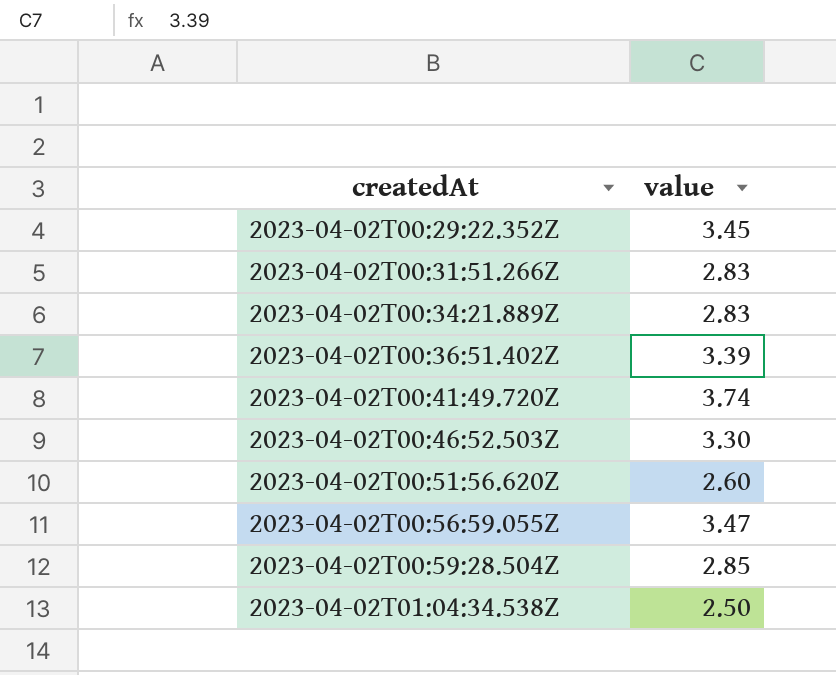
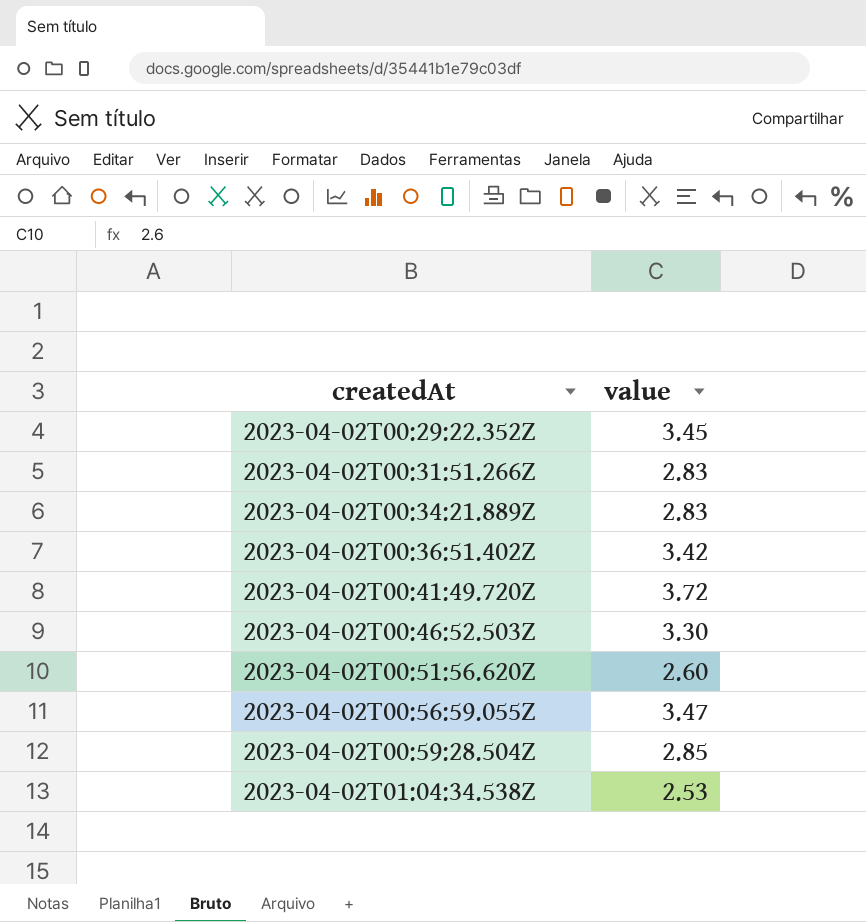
2023-04-02T00:36:51.402Z | value: 3.39 -> 3.42
2023-04-02T00:41:49.720Z | value: 3.74 -> 3.72
2023-04-02T01:04:34.538Z | value: 2.50 -> 2.53

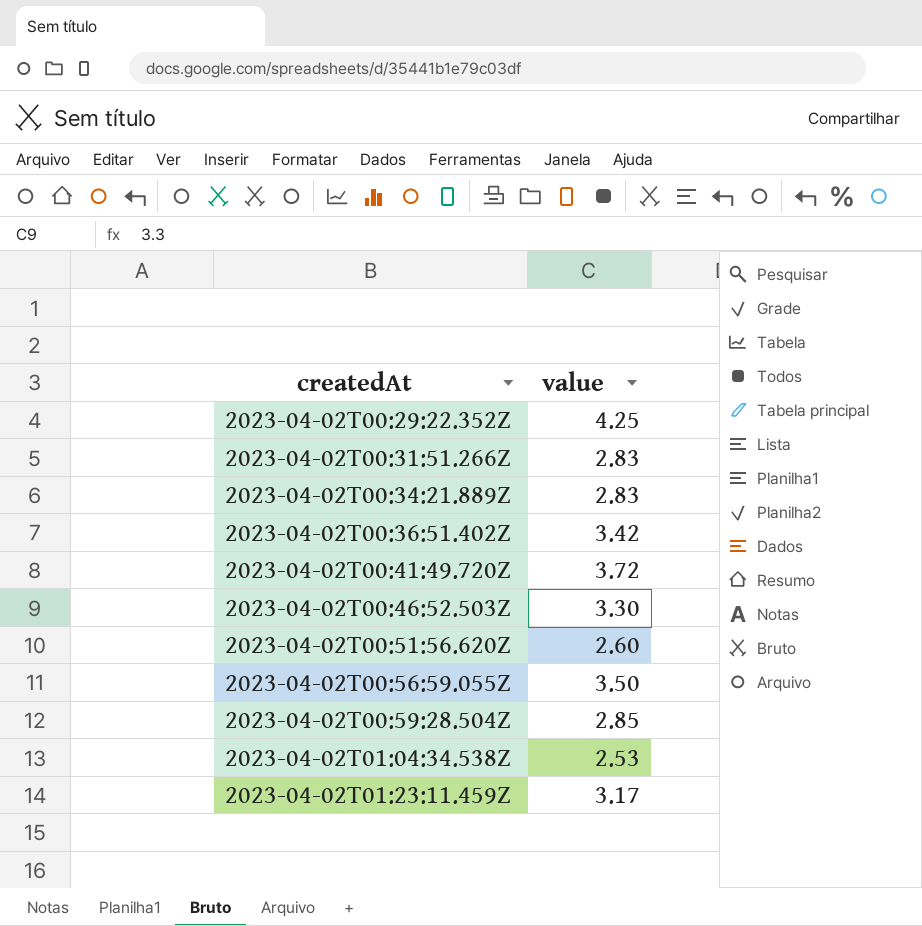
2023-04-02T00:29:22.352Z | value: 3.45 -> 4.25
2023-04-02T00:56:59.055Z | value: 3.47 -> 3.50
row 2023-04-02T01:23:11.459Z: none -> 3.17

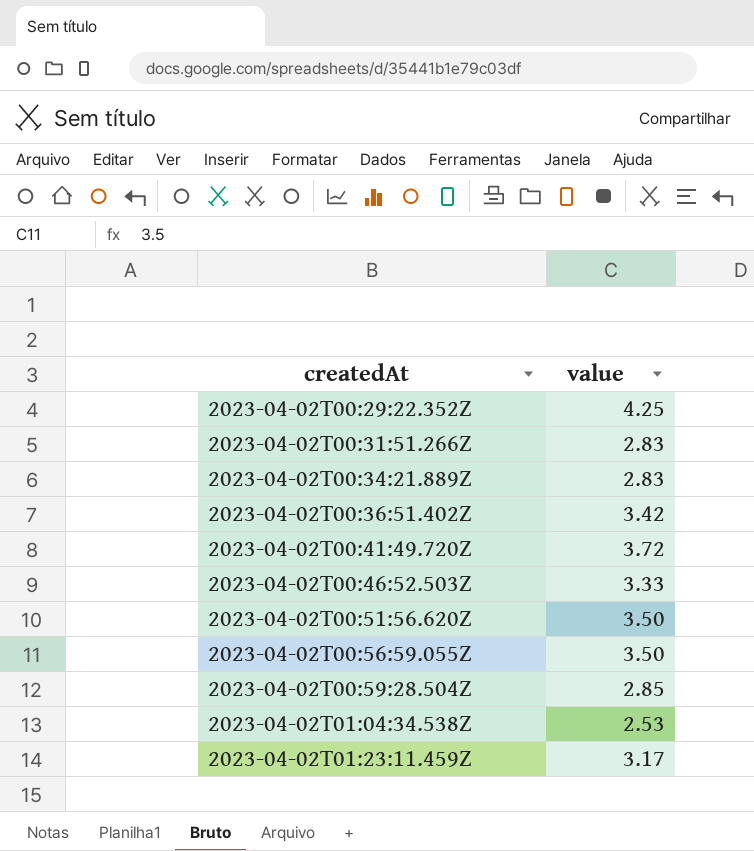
2023-04-02T00:46:52.503Z | value: 3.30 -> 3.33
2023-04-02T00:51:56.620Z | value: 2.60 -> 3.50

